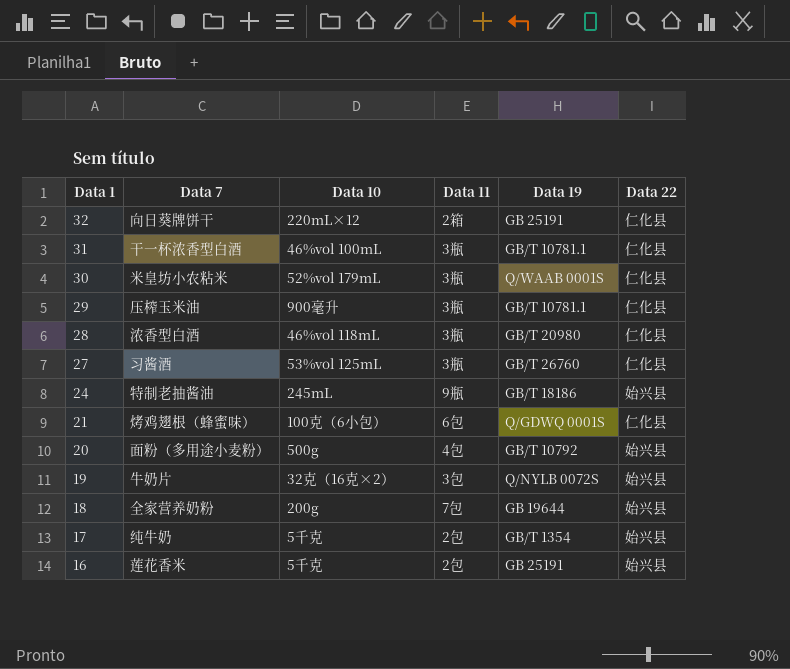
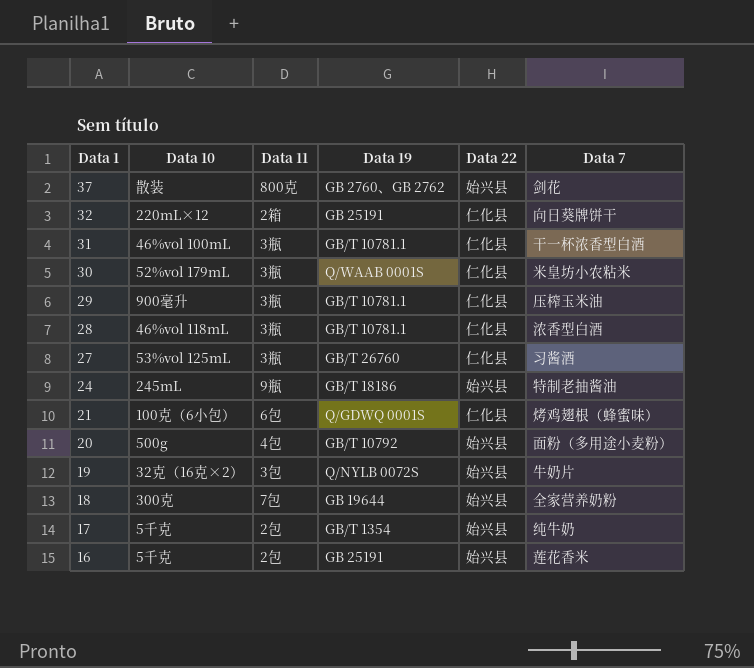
column Data 7 | position: 2 -> 6
row 37: none -> 散装 | 800克 | GB 2760、GB 2762 | 始兴县 | 剑花
28 | Data 19: GB/T 20980 -> GB/T 10781.1
18 | Data 10: 200g -> 300克

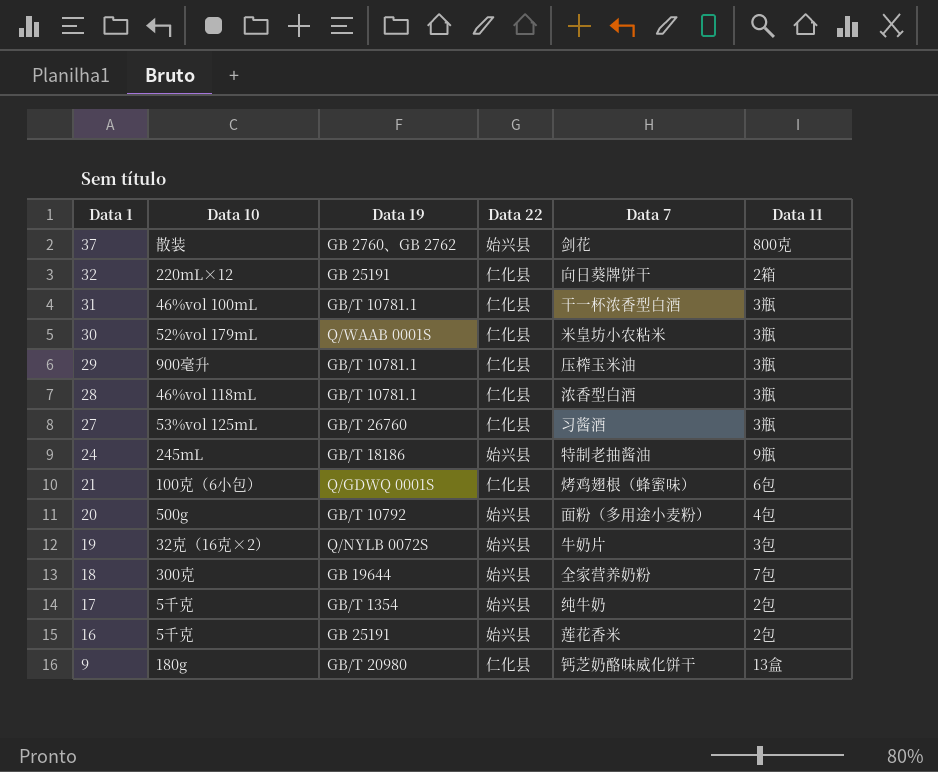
column Data 11 | position: 3 -> 6
row 9: none -> 180g | GB/T 20980 | 仁化县 | 钙芝奶酪味威化饼干 | 13盒

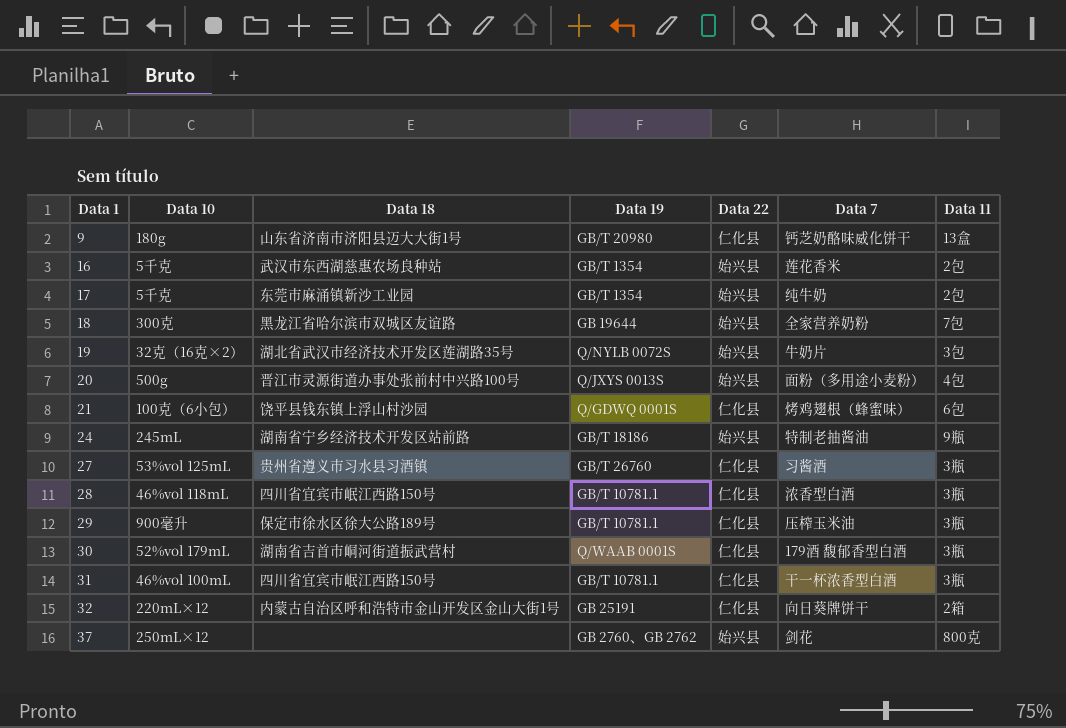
row order: Data 1 descending -> Data 1 ascending
column Data 18 | position: none -> 3
16 | Data 19: GB 25191 -> GB/T 1354
20 | Data 19: GB/T 10792 -> Q/JXYS 0013S
30 | Data 7: 米皇坊小农粘米 -> 179酒 馥郁香型白酒
37 | Data 10: 散装 -> 250mL×12

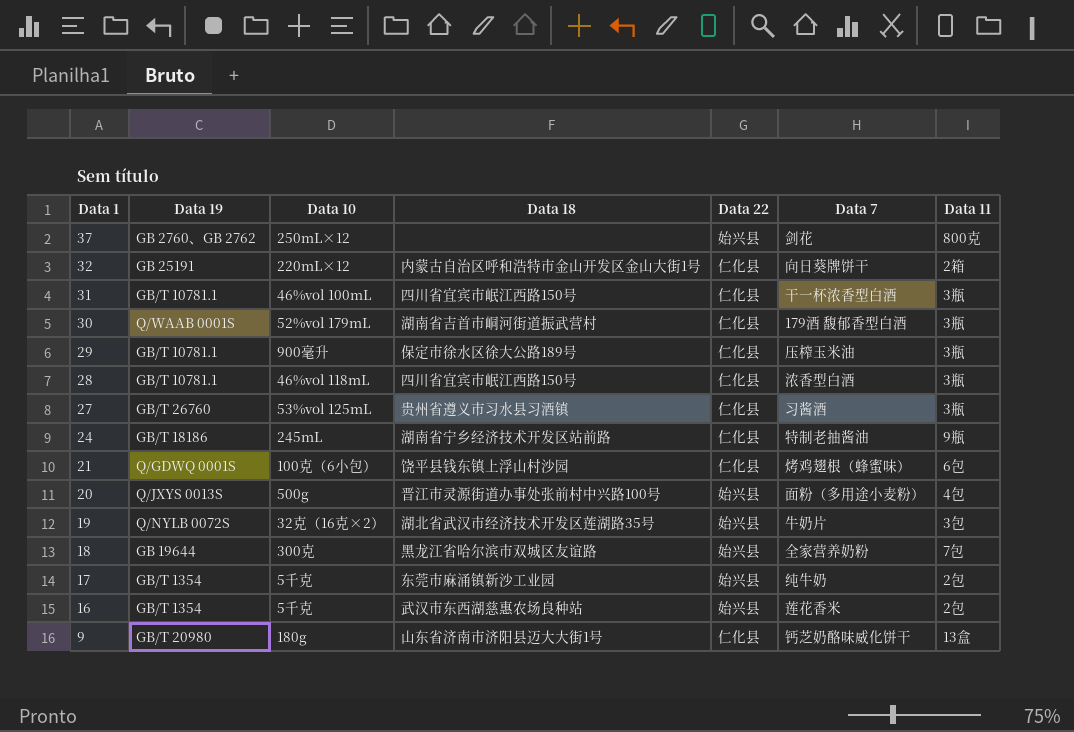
row order: Data 1 ascending -> Data 1 descending
column Data 19 | position: 4 -> 2
24 | Data 22: 始兴县 -> 仁化县

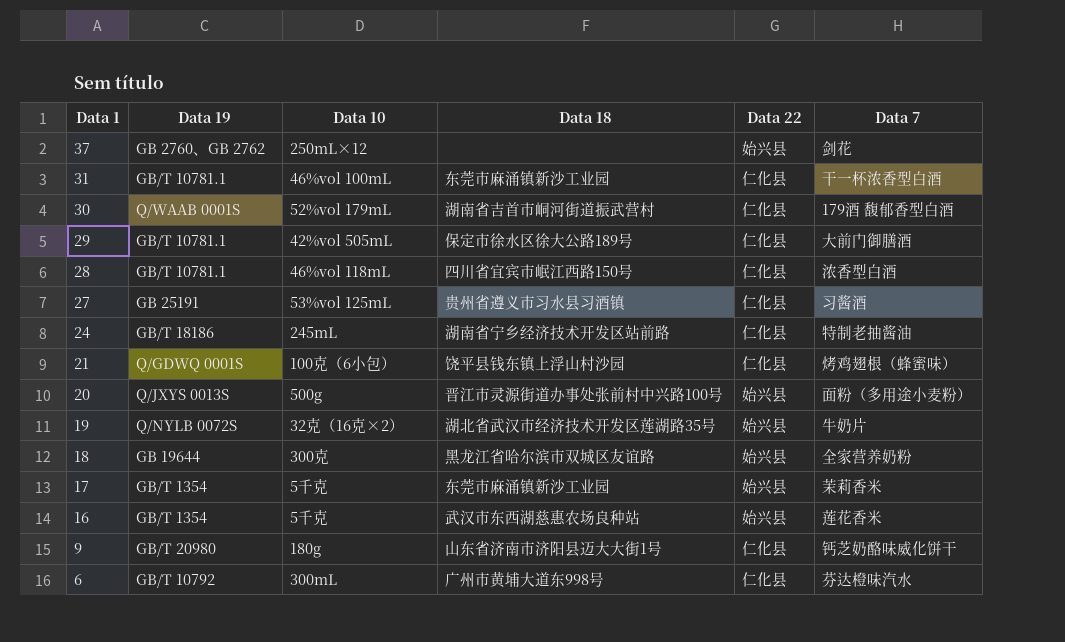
column Data 11 | position: 7 -> none
row 32: GB 25191 | 220mL×12 | 内蒙古自治区呼和浩特市金山开发区金山大街1号 | 仁化县 | 向日葵牌饼干 | 2箱 -> none
31 | Data 18: 四川省宜宾市岷江西路150号 -> 东莞市麻涌镇新沙工业园
29 | Data 10: 900毫升 -> 42%vol 505mL
29 | Data 7: 压榨玉米油 -> 大前门御膳酒
27 | Data 19: GB/T 26760 -> GB 25191
17 | Data 7: 纯牛奶 -> 茉莉香米
row 6: none -> GB/T 10792 | 300mL | 广州市黄埔大道东998号 | 仁化县 | 芬达橙味汽水

